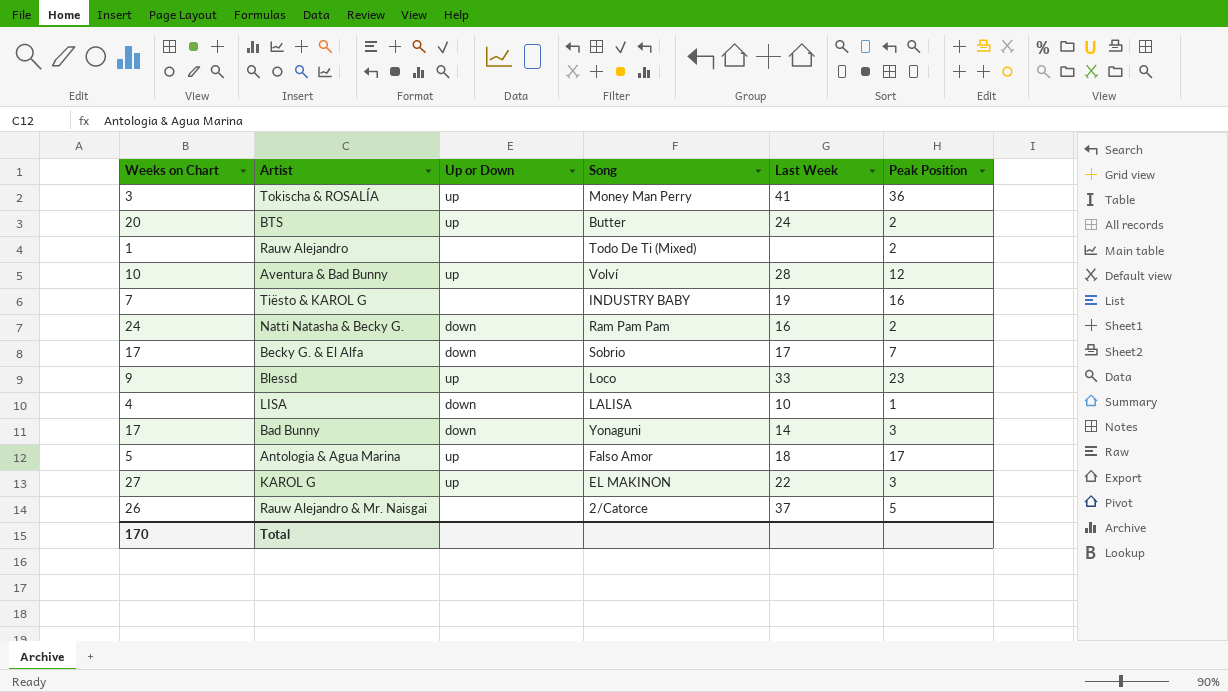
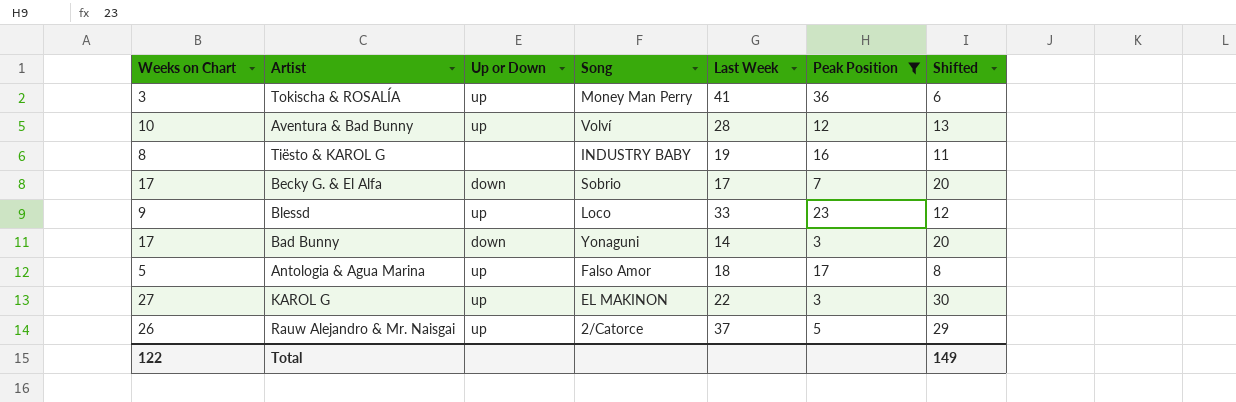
filter: none -> Peak Position >= 3
column Shifted | formula: none -> [Weeks on Chart] + 3
Tiësto & KAROL G | Weeks on Chart: 7 -> 8
Rauw Alejandro & Mr. Naisgai | Up or Down: none -> up
Total | Weeks on Chart: 170 -> 122

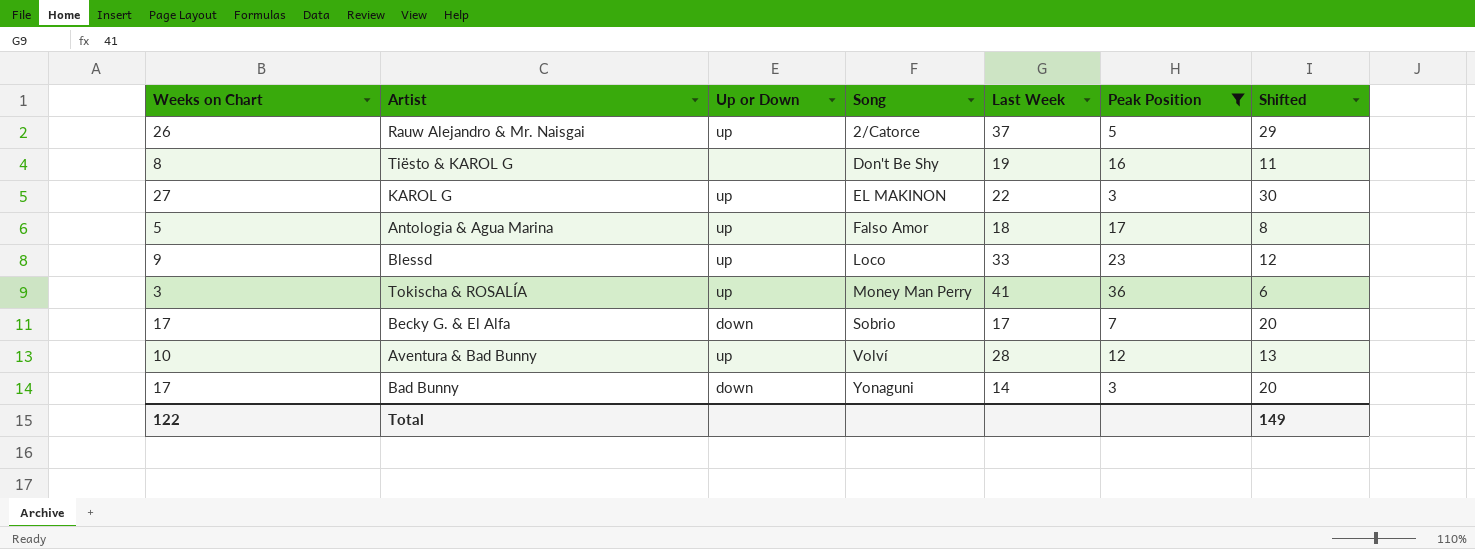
row order: none -> Song ascending
Tiësto & KAROL G | Song: INDUSTRY BABY -> Don't Be Shy

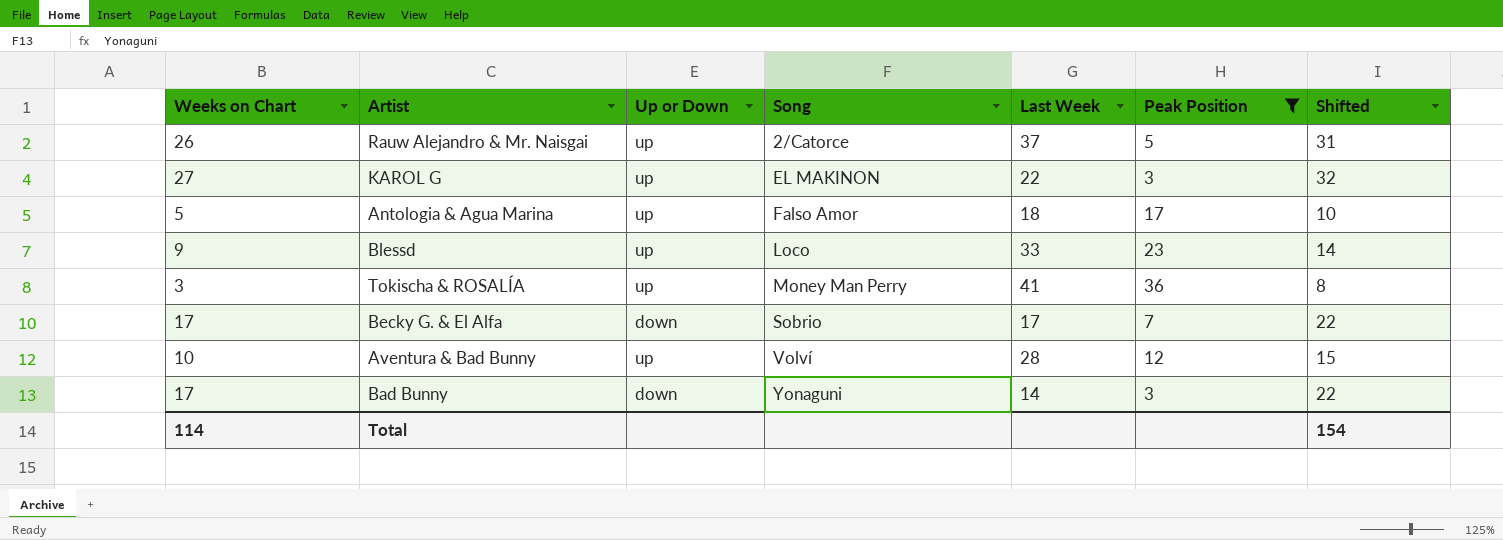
column Shifted | formula: [Weeks on Chart] + 3 -> [Weeks on Chart] + 5
row Tiësto & KAROL G: 8 | none | Don't Be Shy | 19 | 16 | 11 -> none
Total | Weeks on Chart: 122 -> 114
Total | Shifted: 149 -> 154

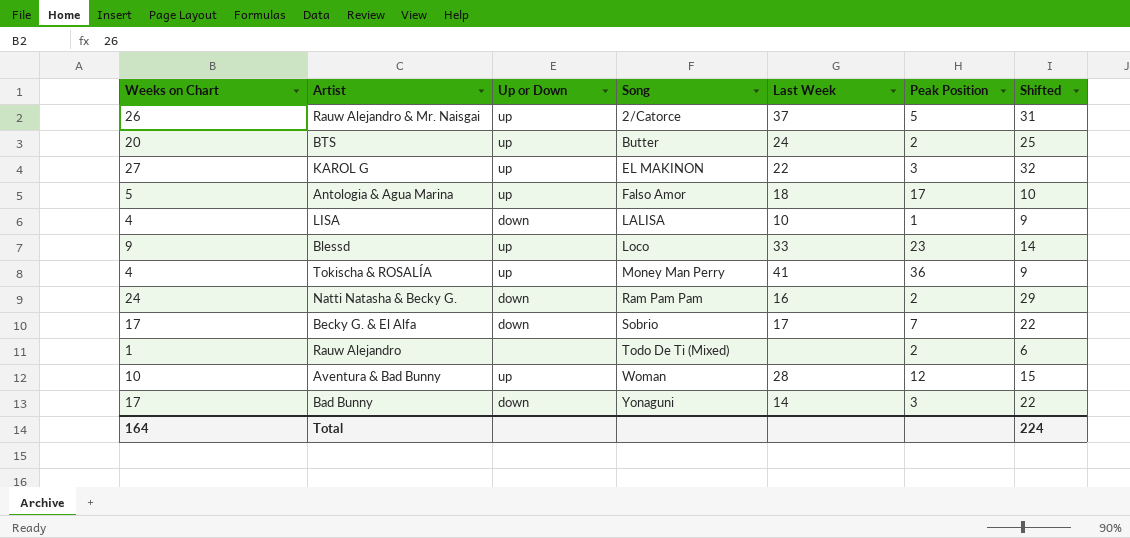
filter: Peak Position >= 3 -> none
Tokischa & ROSALÍA | Weeks on Chart: 3 -> 4
Tokischa & ROSALÍA | Shifted: 8 -> 9
Aventura & Bad Bunny | Song: Volví -> Woman
Total | Weeks on Chart: 114 -> 164
Total | Shifted: 154 -> 224

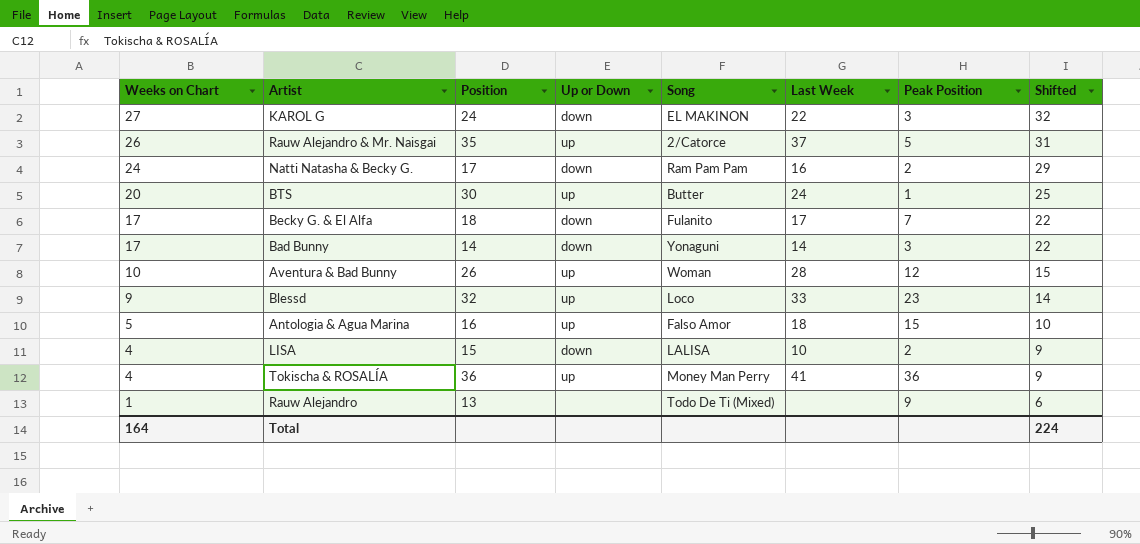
row order: Song ascending -> Weeks on Chart descending
column Position | position: none -> 3
KAROL G | Up or Down: up -> down
BTS | Peak Position: 2 -> 1
Becky G. & El Alfa | Song: Sobrio -> Fulanito
Antologia & Agua Marina | Peak Position: 17 -> 15
LISA | Peak Position: 1 -> 2
Rauw Alejandro | Peak Position: 2 -> 9

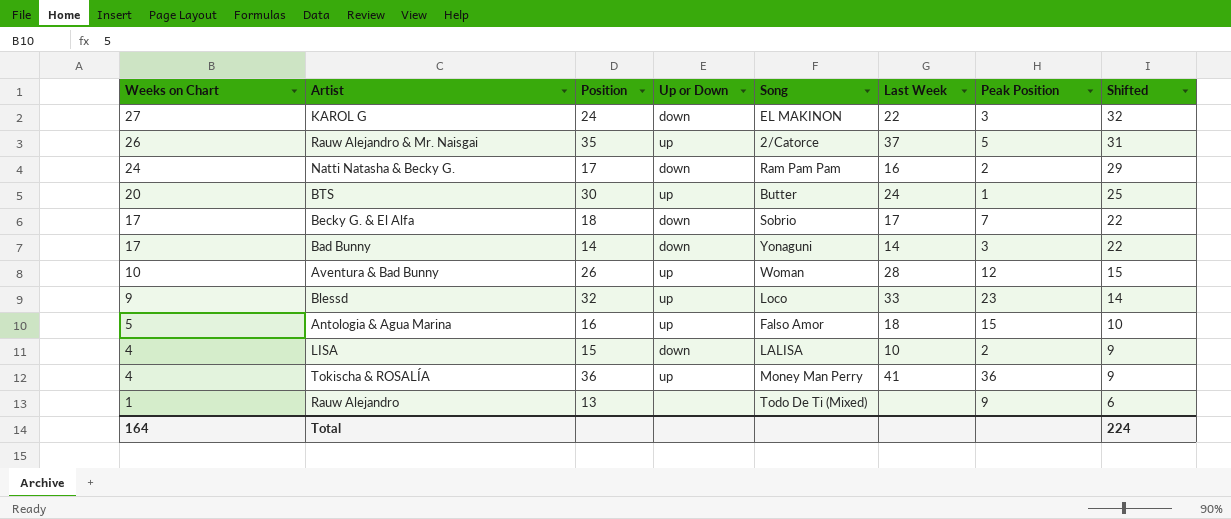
Becky G. & El Alfa | Song: Fulanito -> Sobrio

